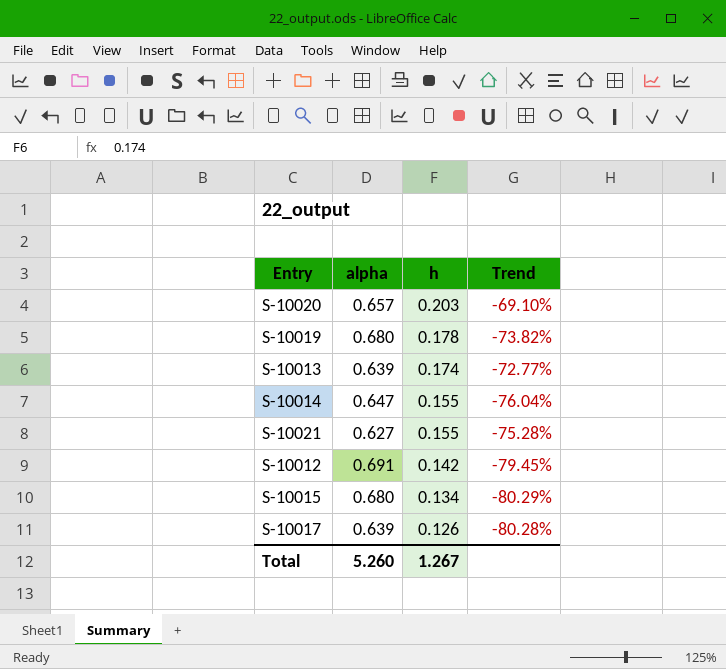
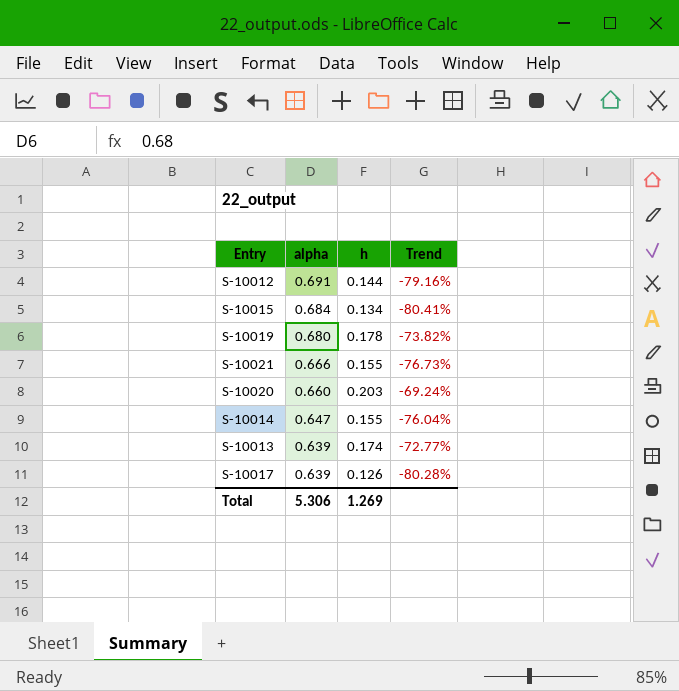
row order: h descending -> alpha descending
S-10012 | h: 0.142 -> 0.144
S-10012 | Trend: -79.45% -> -79.16%
S-10015 | alpha: 0.680 -> 0.684
S-10015 | Trend: -80.29% -> -80.41%
S-10021 | alpha: 0.627 -> 0.666
S-10021 | Trend: -75.28% -> -76.73%
S-10020 | alpha: 0.657 -> 0.660
S-10020 | Trend: -69.10% -> -69.24%
Total | alpha: 5.260 -> 5.306
Total | h: 1.267 -> 1.269

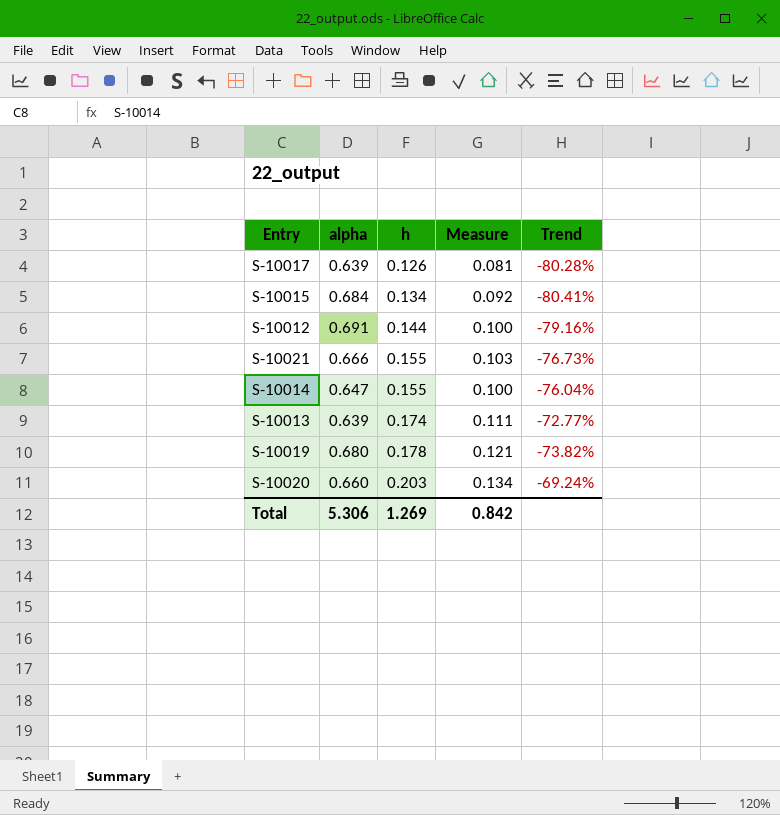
row order: alpha descending -> h ascending
column Measure | formula: none -> [alpha] * [h]

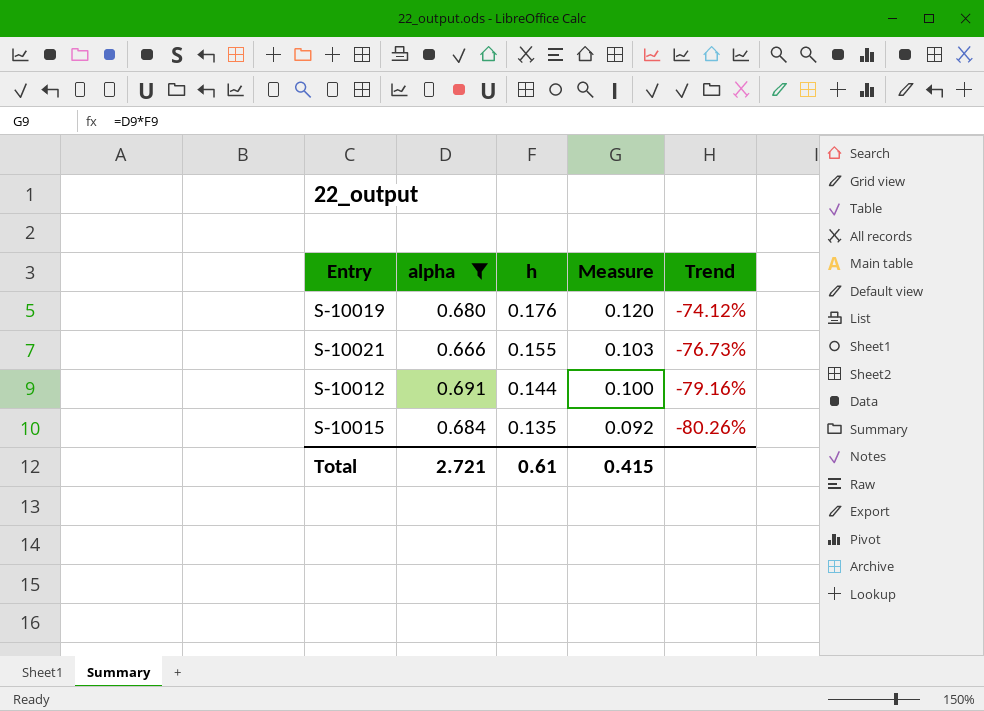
filter: none -> alpha >= 0.666
row order: h ascending -> h descending
S-10019 | h: 0.178 -> 0.176
S-10019 | Measure: 0.121 -> 0.120
S-10019 | Trend: -73.82% -> -74.12%
S-10015 | h: 0.134 -> 0.135
S-10015 | Trend: -80.41% -> -80.26%
Total | alpha: 5.306 -> 2.721
Total | h: 1.269 -> 0.61
Total | Measure: 0.842 -> 0.415

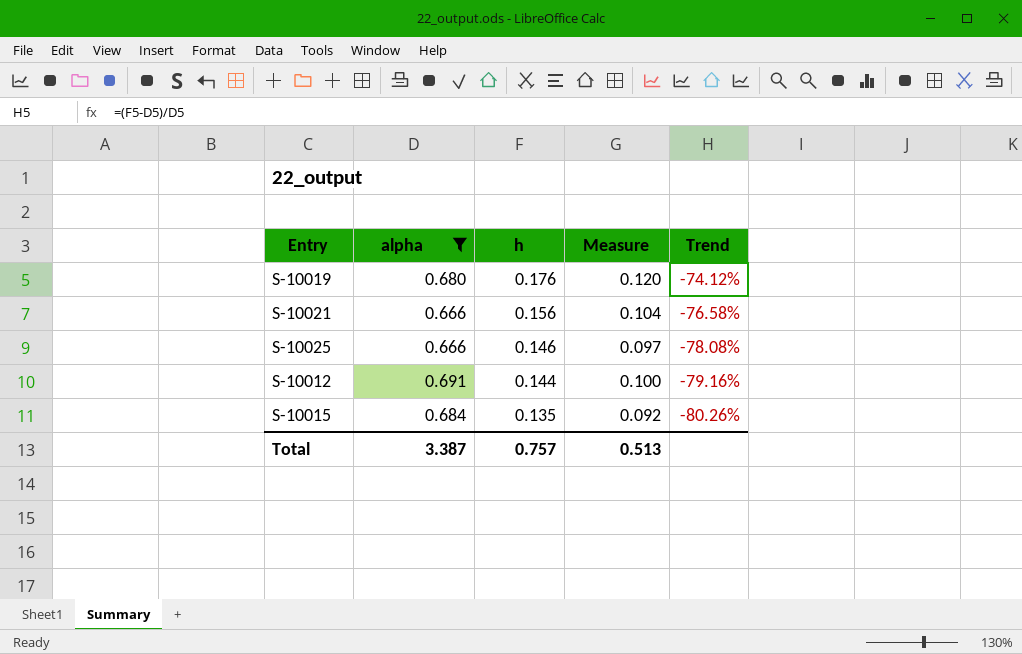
S-10021 | h: 0.155 -> 0.156
S-10021 | Measure: 0.103 -> 0.104
S-10021 | Trend: -76.73% -> -76.58%
row S-10025: none -> 0.666 | 0.146 | 0.097 | -78.08%
Total | alpha: 2.721 -> 3.387
Total | h: 0.61 -> 0.757
Total | Measure: 0.415 -> 0.513

